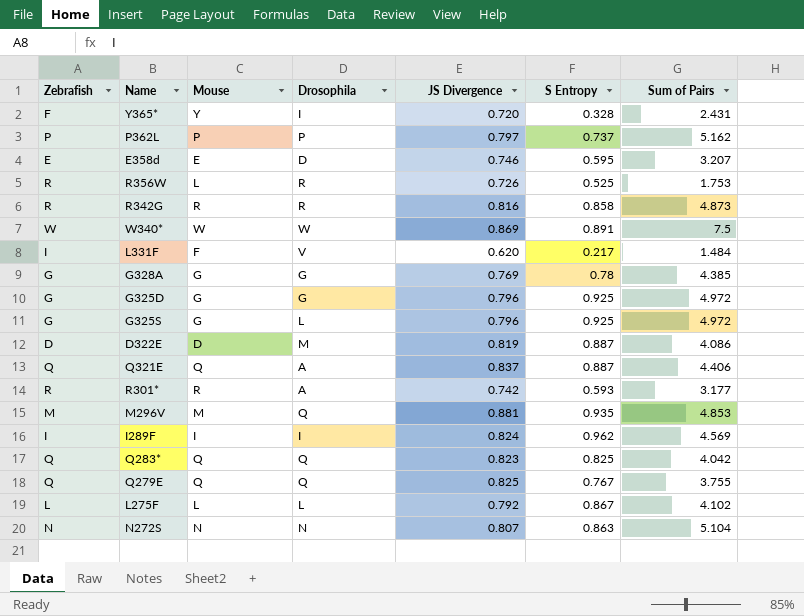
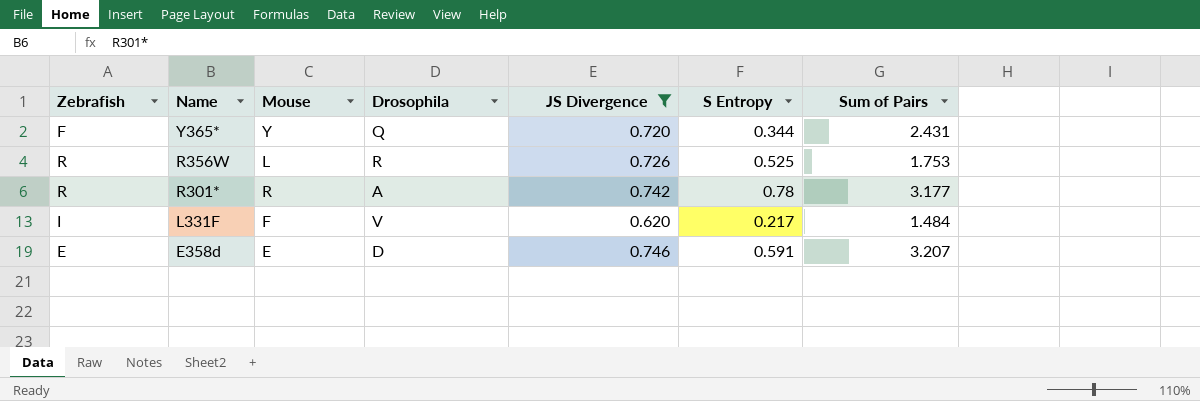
filter: none -> JS Divergence <= 0.746
row order: none -> Name descending
Y365* | Drosophila: I -> Q
Y365* | S Entropy: 0.328 -> 0.344
R301* | S Entropy: 0.593 -> 0.78
E358d | S Entropy: 0.595 -> 0.591

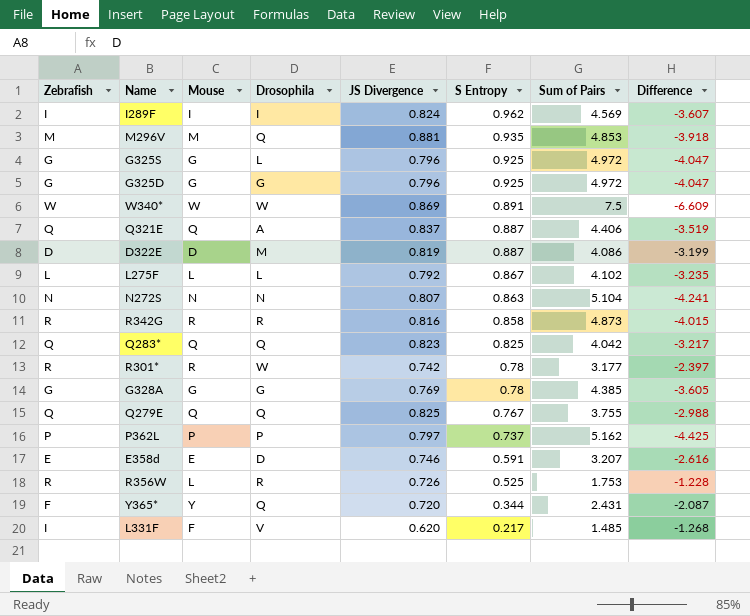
filter: JS Divergence <= 0.746 -> none
row order: Name descending -> S Entropy descending
column Difference | formula: none -> [S Entropy] - [Sum of Pairs]
R301* | Drosophila: A -> W
L331F | Sum of Pairs: 1.484 -> 1.485

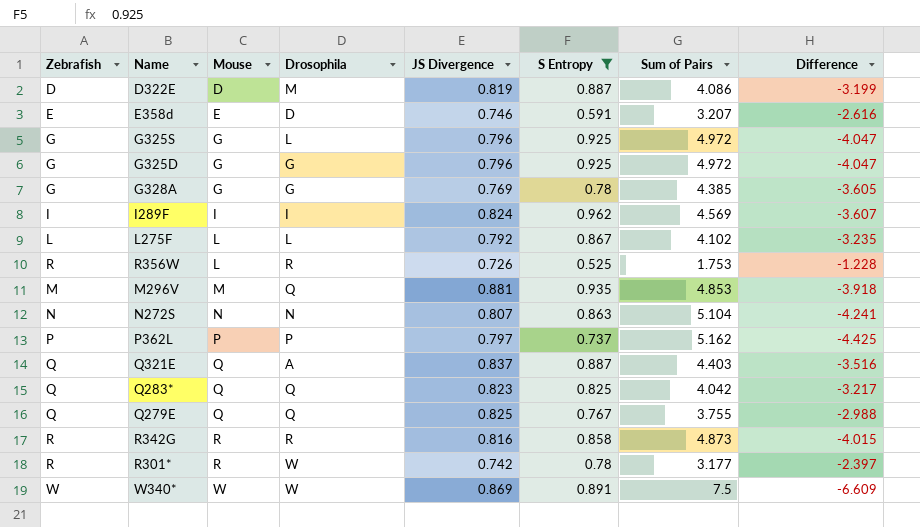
filter: none -> S Entropy >= 0.525
row order: S Entropy descending -> Mouse ascending
Q321E | Sum of Pairs: 4.406 -> 4.403
Q321E | Difference: -3.519 -> -3.516

